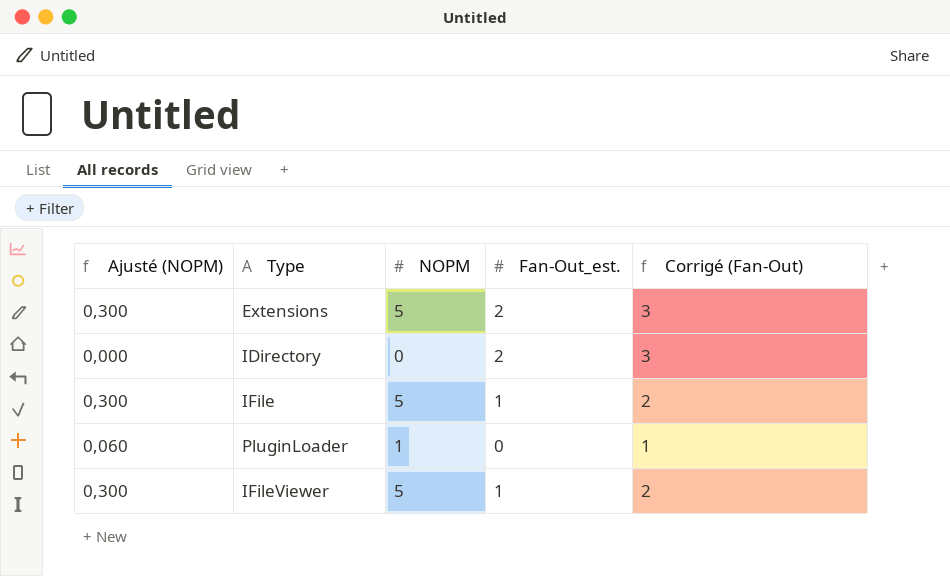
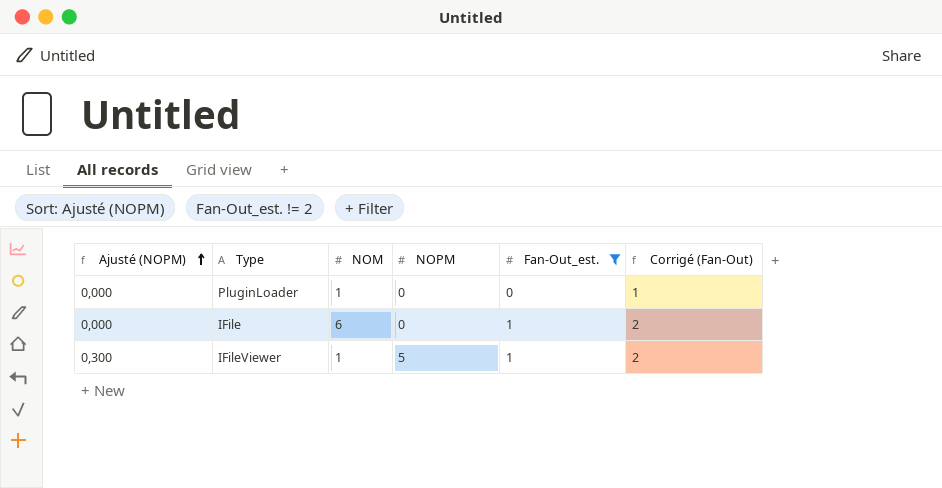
filter: none -> Fan-Out_est. != 2
row order: none -> Ajusté (NOPM) ascending
column NOM | position: none -> 3
PluginLoader | Ajusté (NOPM): 0,060 -> 0,000
PluginLoader | NOPM: 1 -> 0
IFile | Ajusté (NOPM): 0,300 -> 0,000
IFile | NOPM: 5 -> 0

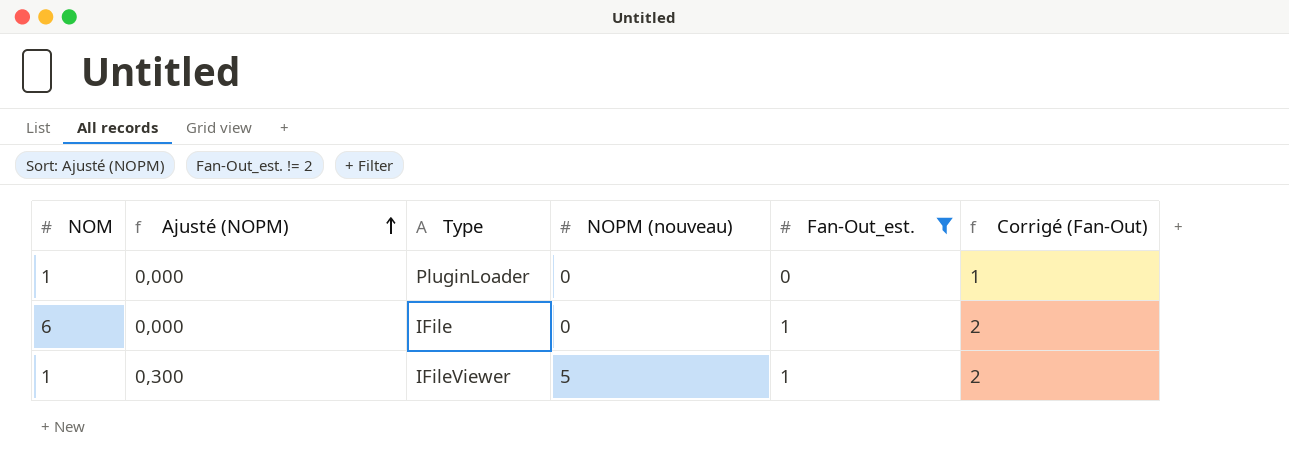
column NOM | position: 3 -> 1
column name: NOPM -> NOPM (nouveau)

